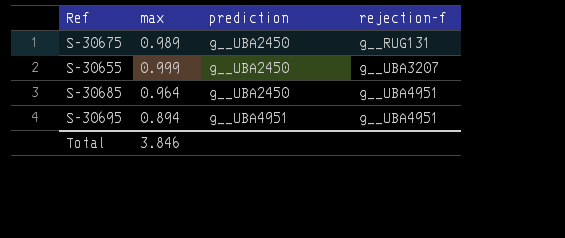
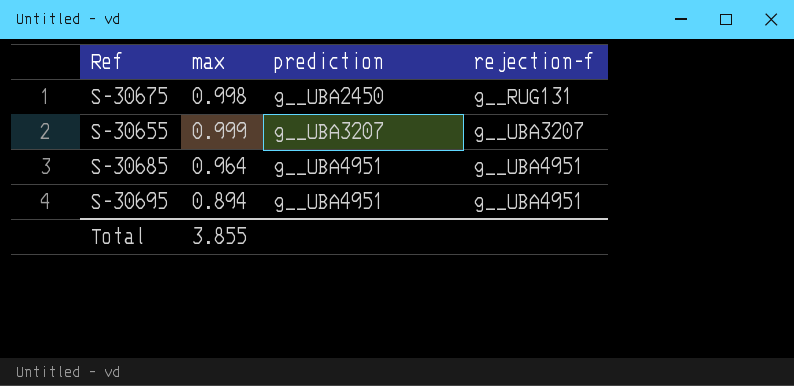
S-30675 | max: 0.989 -> 0.998
S-30655 | prediction: g__UBA2450 -> g__UBA3207
S-30685 | prediction: g__UBA2450 -> g__UBA4951
Total | max: 3.846 -> 3.855

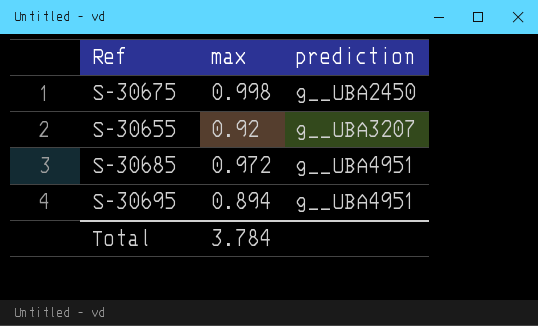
column rejection-f | position: 4 -> none
S-30655 | max: 0.999 -> 0.92
S-30685 | max: 0.964 -> 0.972
Total | max: 3.855 -> 3.784

